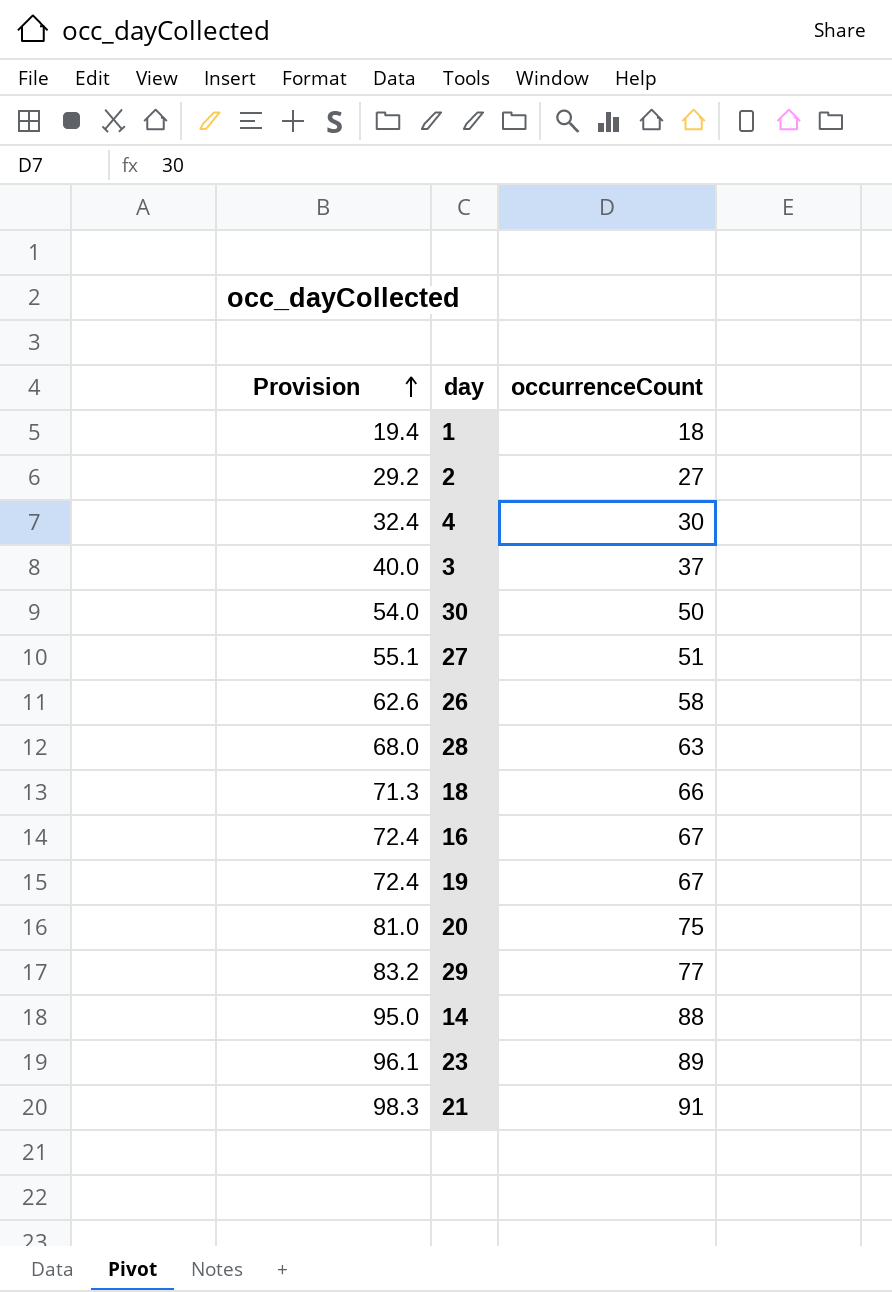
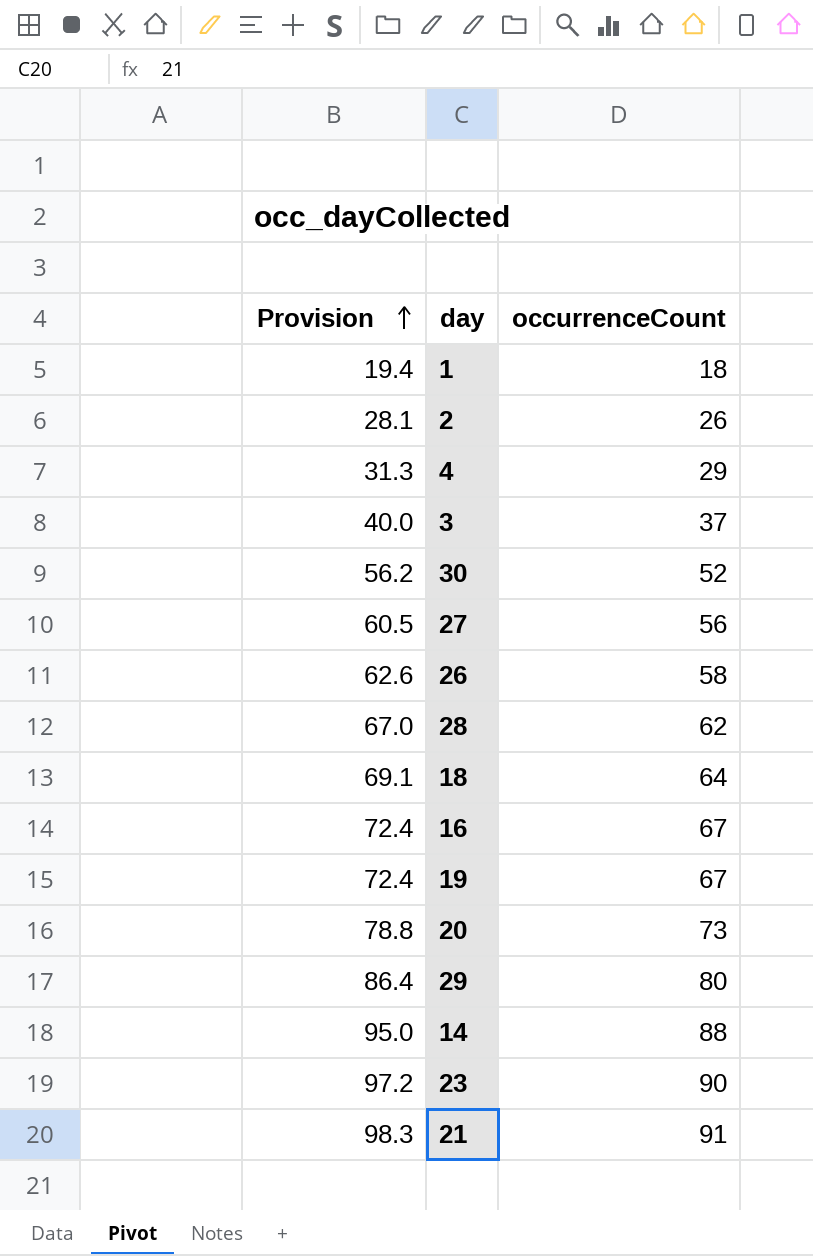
2 | Provision: 29.2 -> 28.1
2 | occurrenceCount: 27 -> 26
4 | Provision: 32.4 -> 31.3
4 | occurrenceCount: 30 -> 29
30 | Provision: 54.0 -> 56.2
30 | occurrenceCount: 50 -> 52
27 | Provision: 55.1 -> 60.5
27 | occurrenceCount: 51 -> 56
28 | Provision: 68.0 -> 67.0
28 | occurrenceCount: 63 -> 62
18 | Provision: 71.3 -> 69.1
18 | occurrenceCount: 66 -> 64
20 | Provision: 81.0 -> 78.8
20 | occurrenceCount: 75 -> 73
29 | Provision: 83.2 -> 86.4
29 | occurrenceCount: 77 -> 80
23 | Provision: 96.1 -> 97.2
23 | occurrenceCount: 89 -> 90

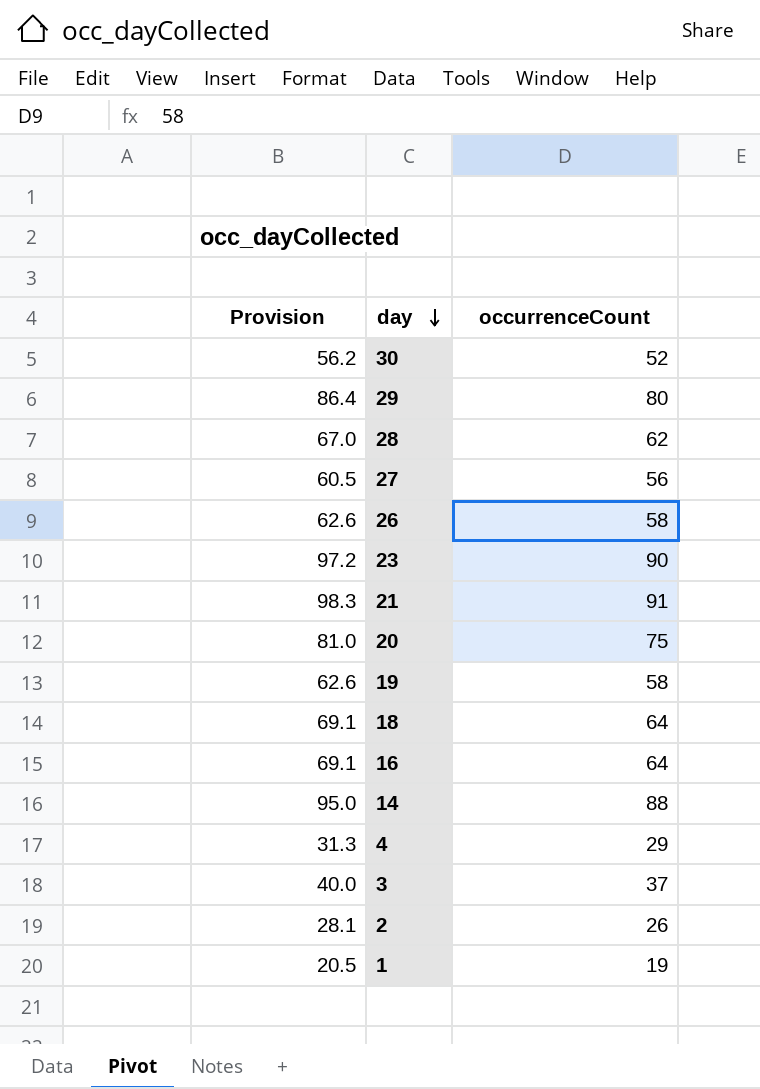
row order: Provision ascending -> day descending
20 | Provision: 78.8 -> 81.0
20 | occurrenceCount: 73 -> 75
19 | Provision: 72.4 -> 62.6
19 | occurrenceCount: 67 -> 58
16 | Provision: 72.4 -> 69.1
16 | occurrenceCount: 67 -> 64
1 | Provision: 19.4 -> 20.5
1 | occurrenceCount: 18 -> 19

